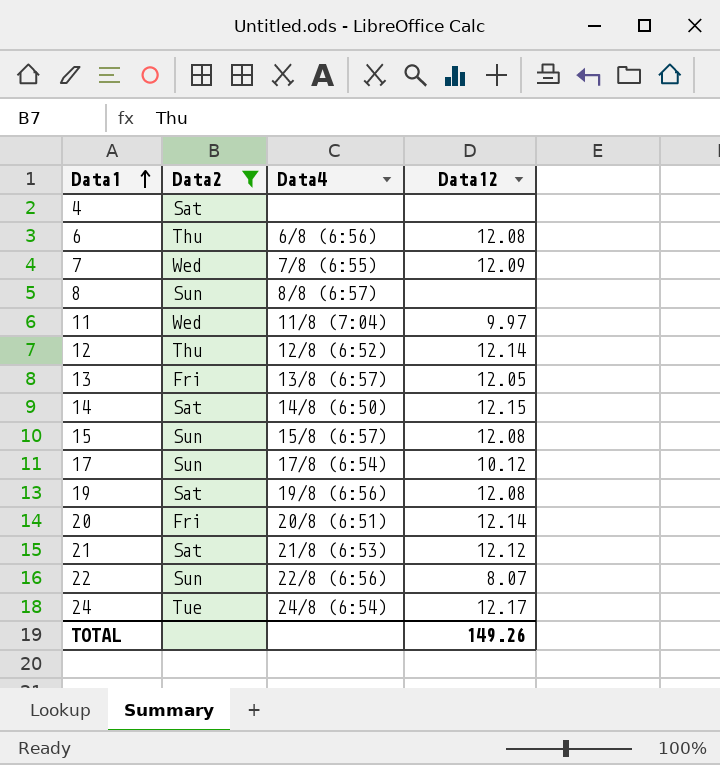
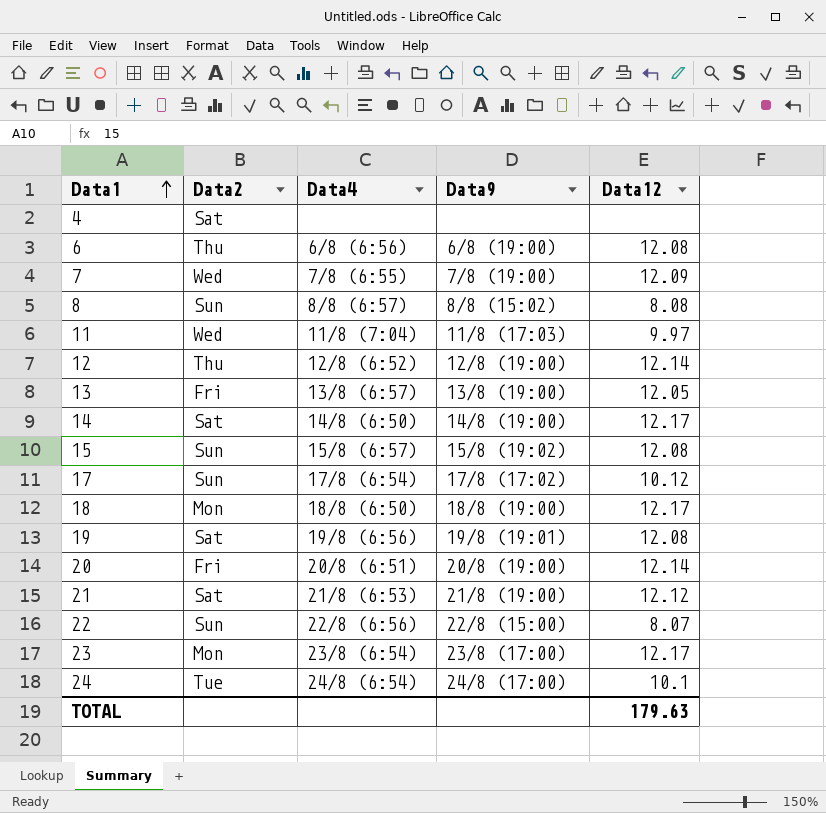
filter: Data2 != Mon -> none
column Data9 | position: none -> 4
8 | Data12: none -> 8.08
14 | Data12: 12.15 -> 12.17
24 | Data12: 12.17 -> 10.1
TOTAL | Data12: 149.26 -> 179.63

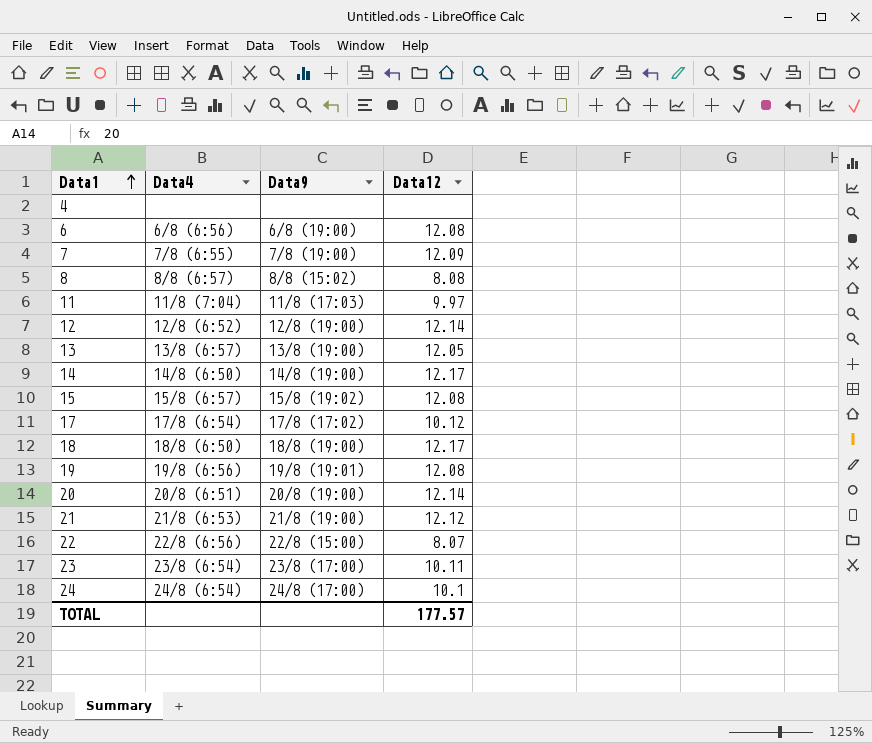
column Data2 | position: 2 -> none
23 | Data12: 12.17 -> 10.11
TOTAL | Data12: 179.63 -> 177.57

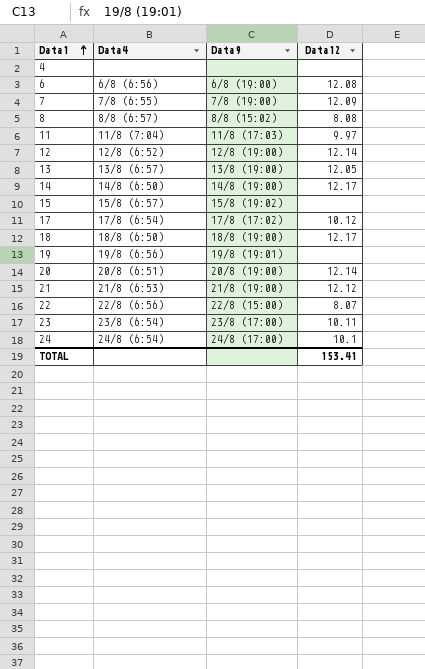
15 | Data12: 12.08 -> none
19 | Data12: 12.08 -> none
TOTAL | Data12: 177.57 -> 153.41

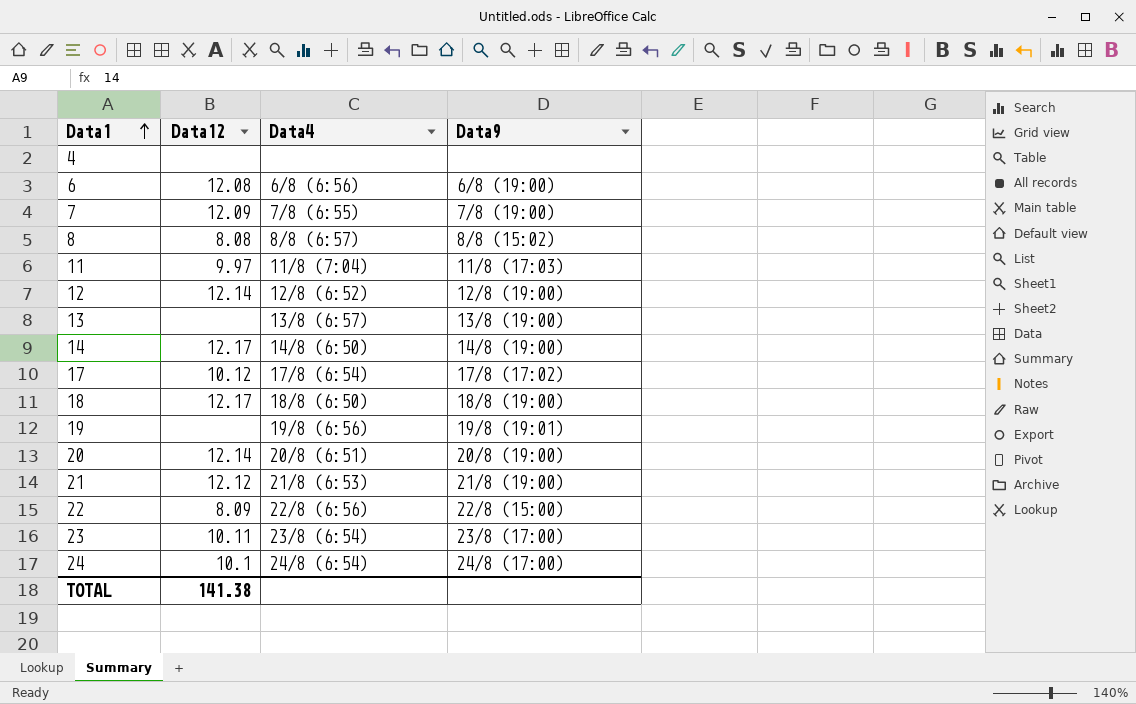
column Data12 | position: 4 -> 2
row 15: 15/8 (6:57) | 15/8 (19:02) | none -> none
13 | Data12: 12.05 -> none
22 | Data12: 8.07 -> 8.09
TOTAL | Data12: 153.41 -> 141.38

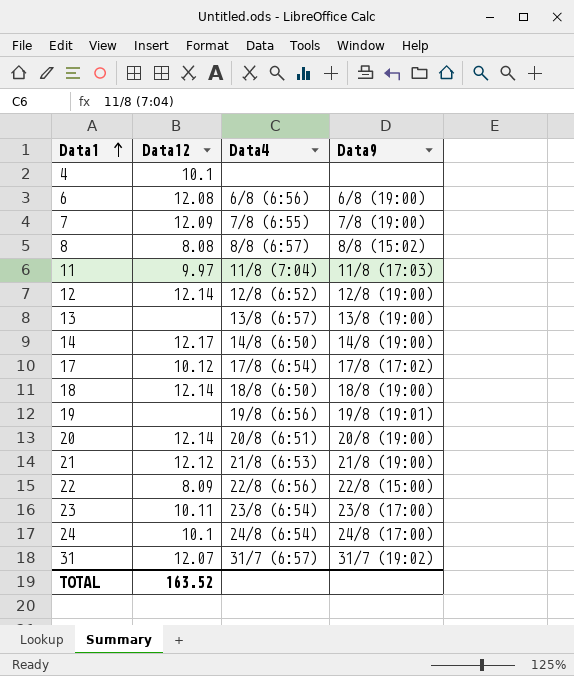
4 | Data12: none -> 10.1
18 | Data12: 12.17 -> 12.14
row 31: none -> 12.07 | 31/7 (6:57) | 31/7 (19:02)
TOTAL | Data12: 141.38 -> 163.52

